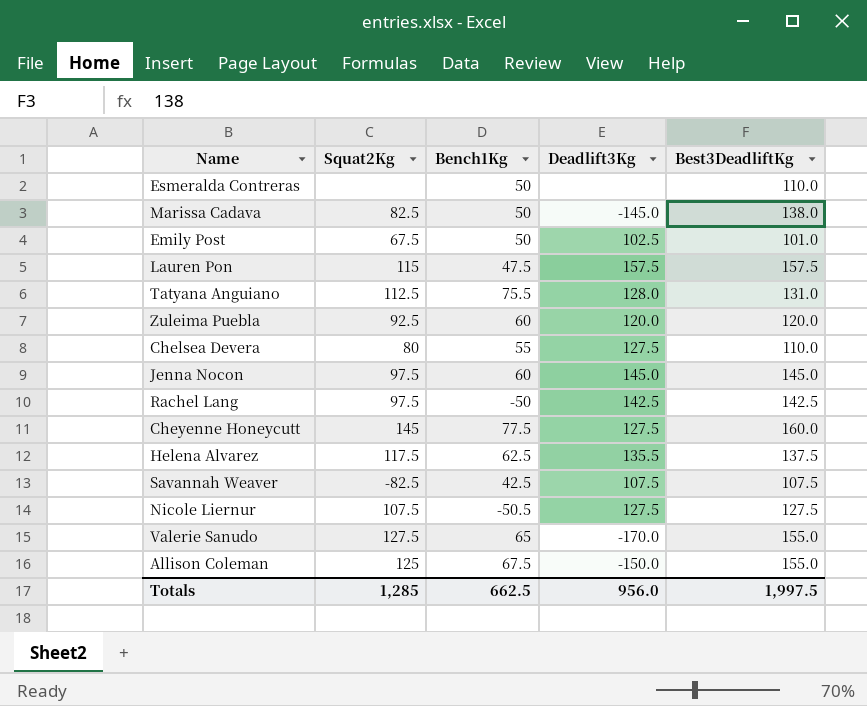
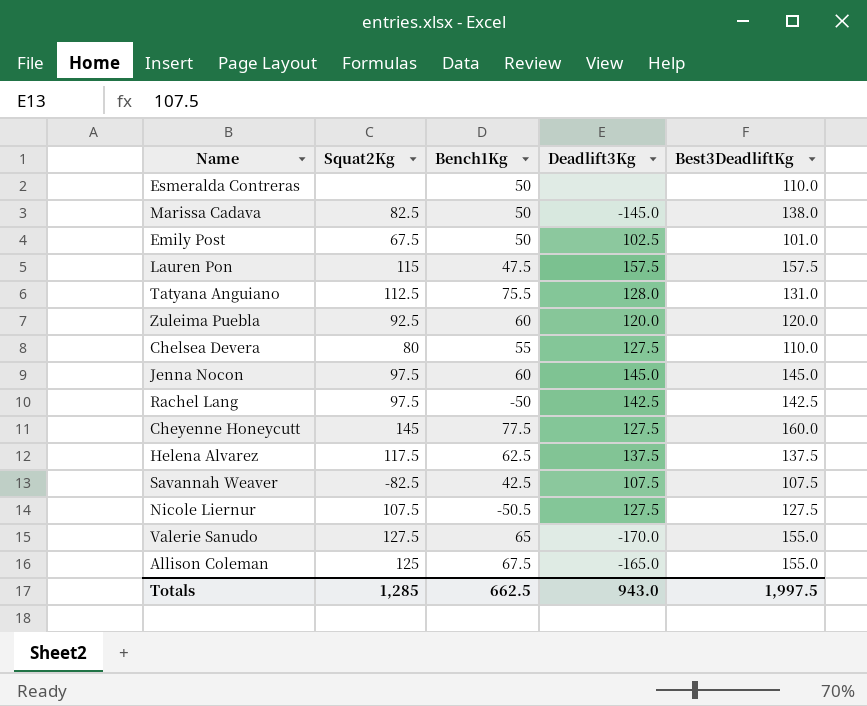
Helena Alvarez | Deadlift3Kg: 135.5 -> 137.5
Allison Coleman | Deadlift3Kg: -150.0 -> -165.0
Totals | Deadlift3Kg: 956.0 -> 943.0

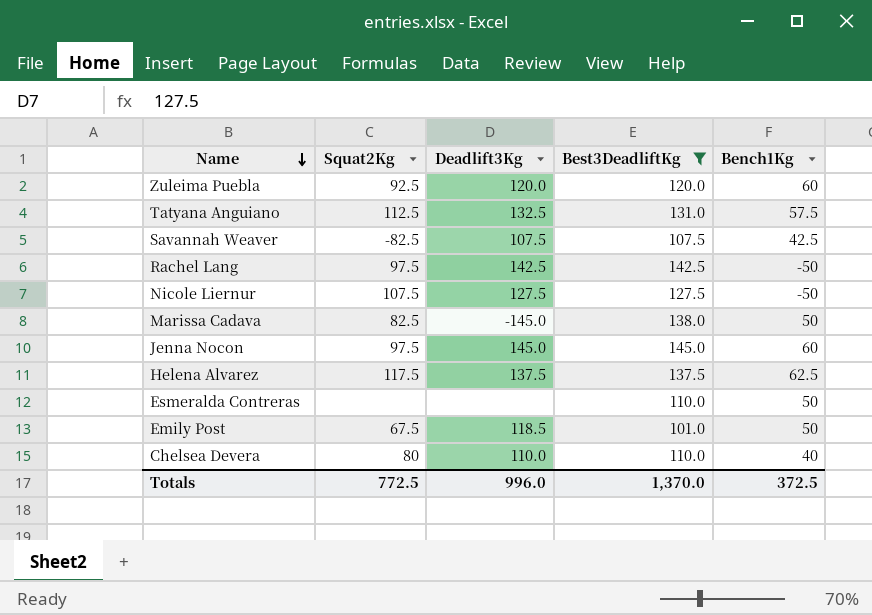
filter: none -> Best3DeadliftKg <= 145.0
row order: none -> Name descending
column Bench1Kg | position: 3 -> 5
Tatyana Anguiano | Deadlift3Kg: 128.0 -> 132.5
Tatyana Anguiano | Bench1Kg: 75.5 -> 57.5
Nicole Liernur | Bench1Kg: -50.5 -> -50
Emily Post | Deadlift3Kg: 102.5 -> 118.5
Chelsea Devera | Deadlift3Kg: 127.5 -> 110.0
Chelsea Devera | Bench1Kg: 55 -> 40
Totals | Squat2Kg: 1,285 -> 772.5
Totals | Deadlift3Kg: 943.0 -> 996.0
Totals | Best3DeadliftKg: 1,997.5 -> 1,370.0
Totals | Bench1Kg: 662.5 -> 372.5

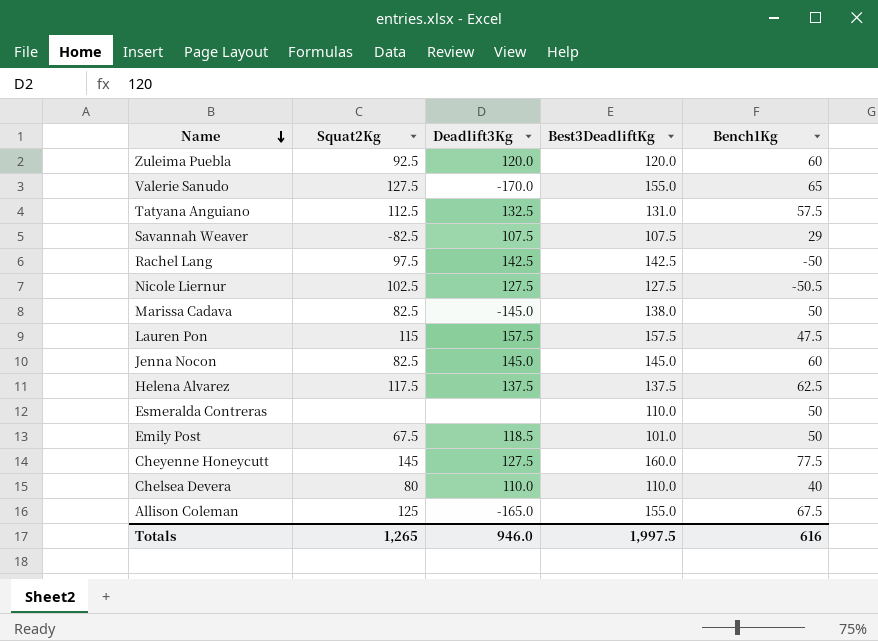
filter: Best3DeadliftKg <= 145.0 -> none
Savannah Weaver | Bench1Kg: 42.5 -> 29
Nicole Liernur | Squat2Kg: 107.5 -> 102.5
Nicole Liernur | Bench1Kg: -50 -> -50.5
Jenna Nocon | Squat2Kg: 97.5 -> 82.5
Totals | Squat2Kg: 772.5 -> 1,265
Totals | Deadlift3Kg: 996.0 -> 946.0
Totals | Best3DeadliftKg: 1,370.0 -> 1,997.5
Totals | Bench1Kg: 372.5 -> 616

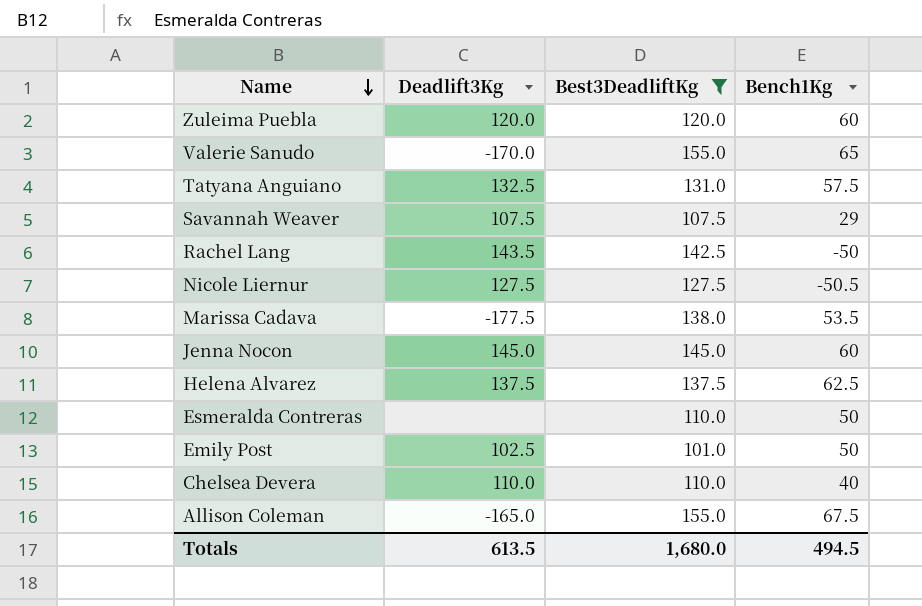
filter: none -> Best3DeadliftKg <= 155.0
column Squat2Kg | position: 2 -> none
Rachel Lang | Deadlift3Kg: 142.5 -> 143.5
Marissa Cadava | Deadlift3Kg: -145.0 -> -177.5
Marissa Cadava | Bench1Kg: 50 -> 53.5
Emily Post | Deadlift3Kg: 118.5 -> 102.5
Totals | Deadlift3Kg: 946.0 -> 613.5
Totals | Best3DeadliftKg: 1,997.5 -> 1,680.0
Totals | Bench1Kg: 616 -> 494.5

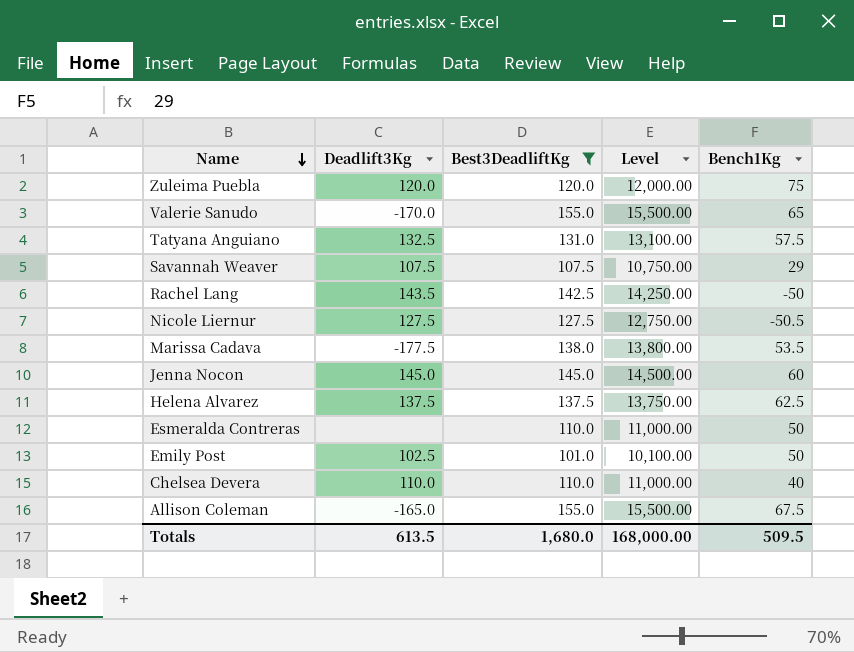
column Level | formula: none -> [Best3DeadliftKg] * 100
Zuleima Puebla | Bench1Kg: 60 -> 75
Totals | Bench1Kg: 494.5 -> 509.5

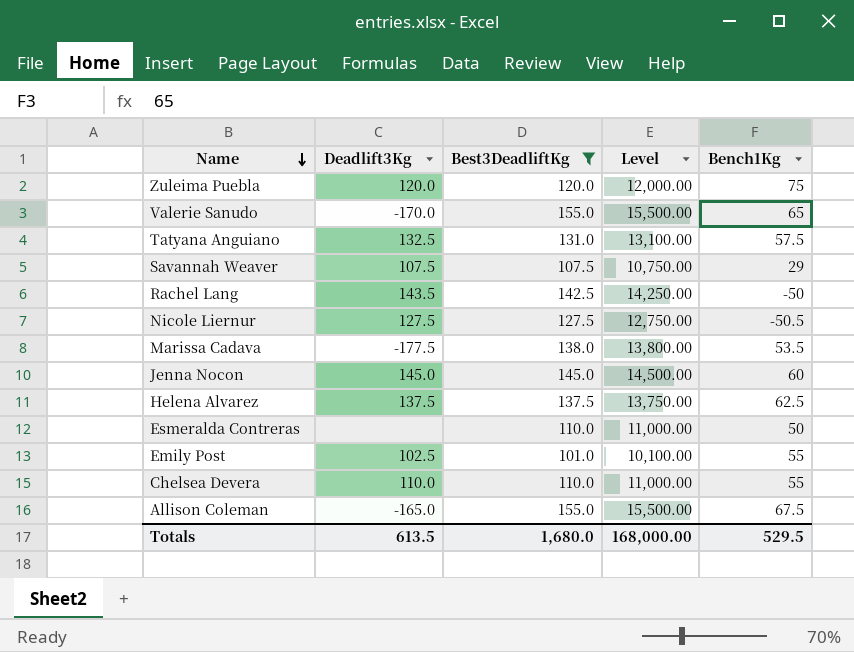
Emily Post | Bench1Kg: 50 -> 55
Chelsea Devera | Bench1Kg: 40 -> 55
Totals | Bench1Kg: 509.5 -> 529.5

